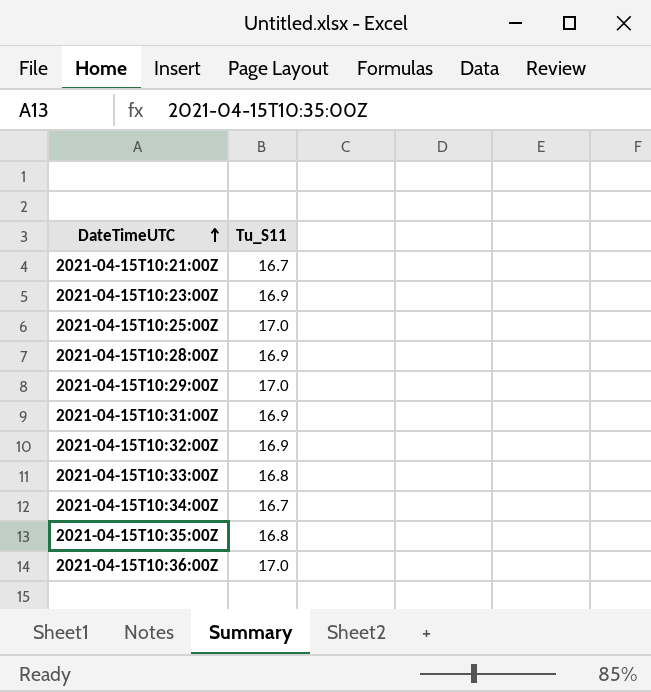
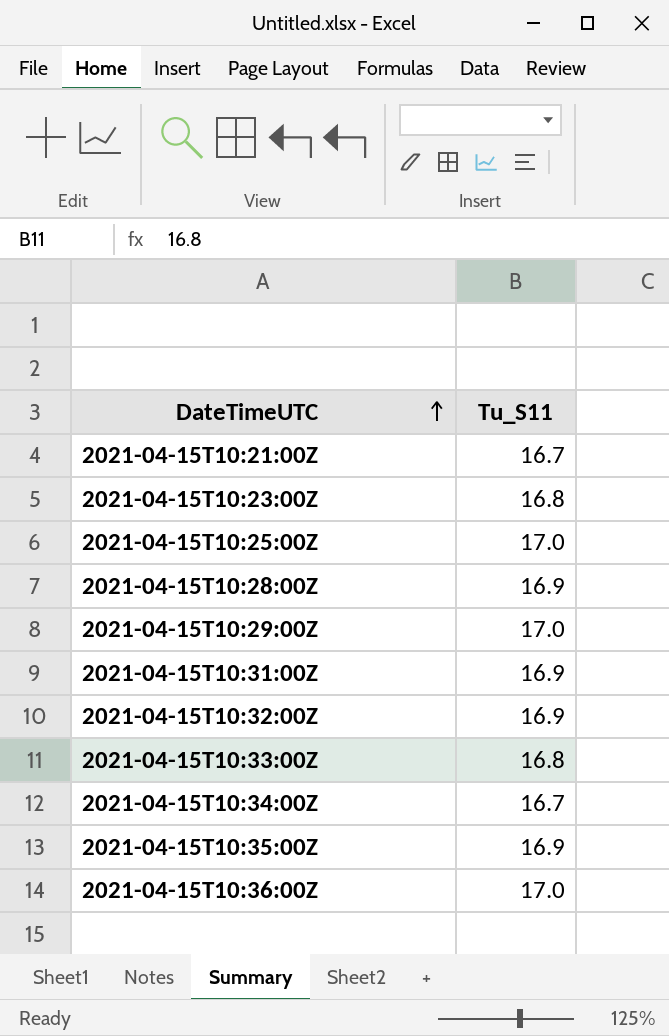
2021-04-15T10:23:00Z | Tu_S11: 16.9 -> 16.8
2021-04-15T10:35:00Z | Tu_S11: 16.8 -> 16.9

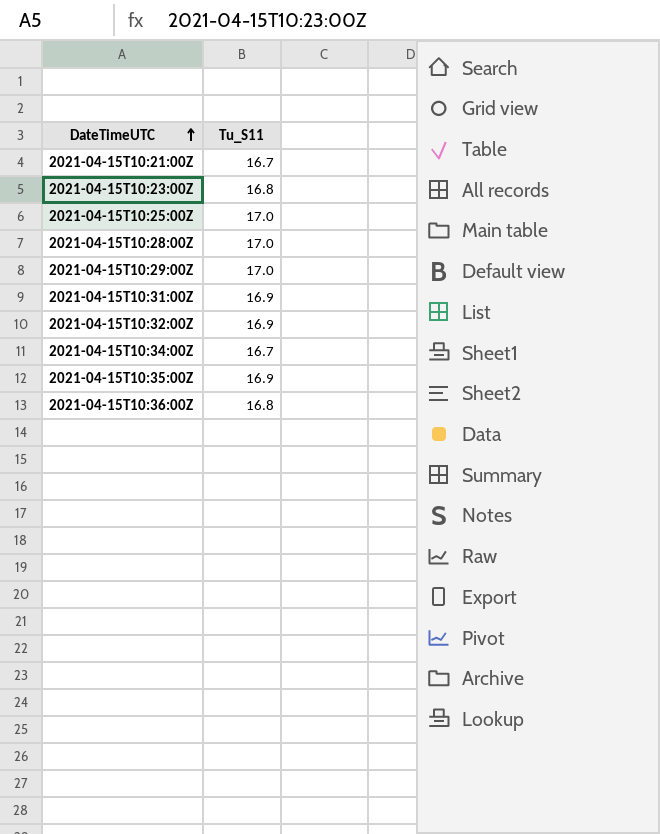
row 2021-04-15T10:33:00Z: 16.8 -> none
2021-04-15T10:28:00Z | Tu_S11: 16.9 -> 17.0
2021-04-15T10:36:00Z | Tu_S11: 17.0 -> 16.8

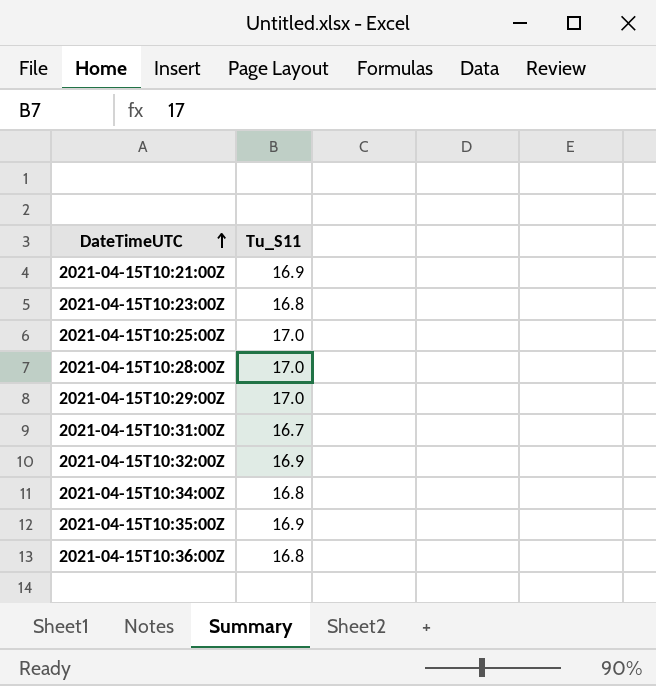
2021-04-15T10:21:00Z | Tu_S11: 16.7 -> 16.9
2021-04-15T10:31:00Z | Tu_S11: 16.9 -> 16.7
2021-04-15T10:34:00Z | Tu_S11: 16.7 -> 16.8

